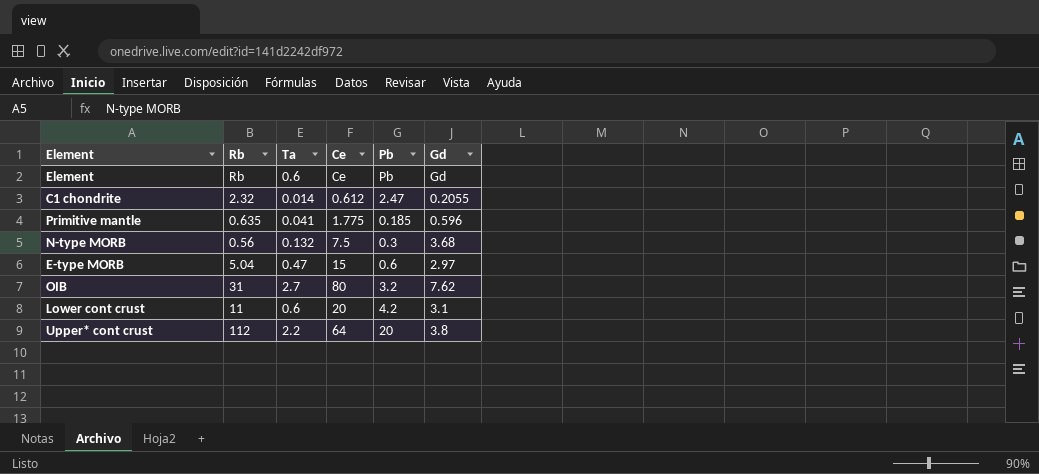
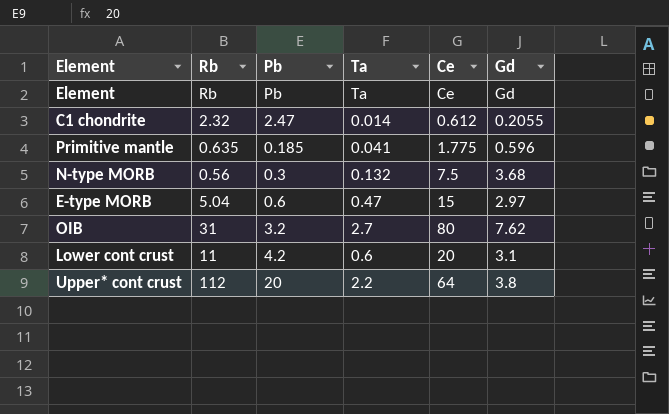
column Pb | position: 5 -> 3
Element | Ta: 0.6 -> Ta

